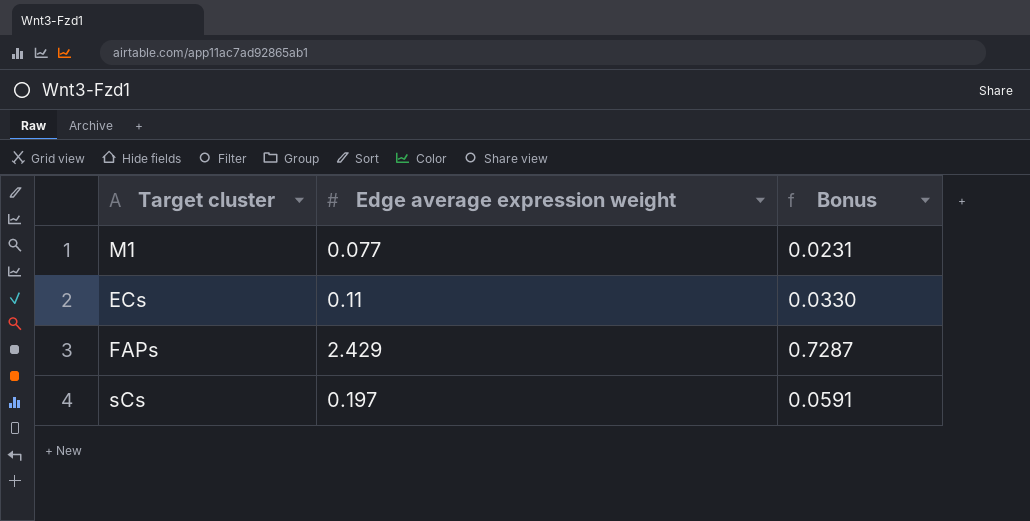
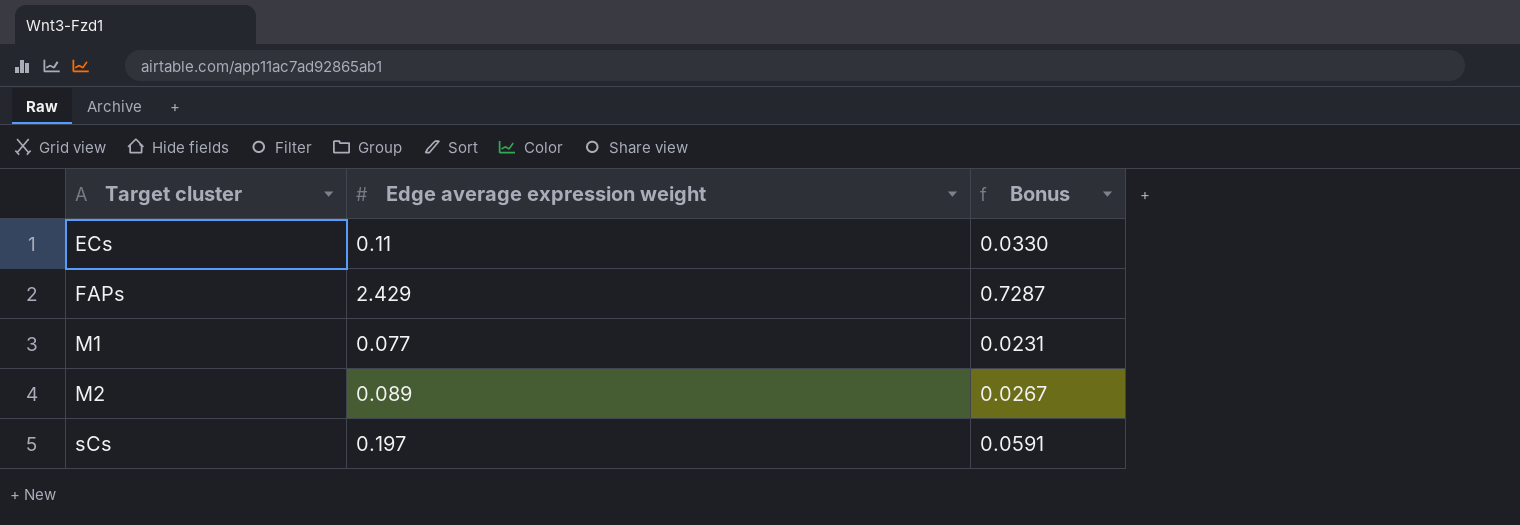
row order: none -> Target cluster ascending
row M2: none -> 0.089 | 0.0267

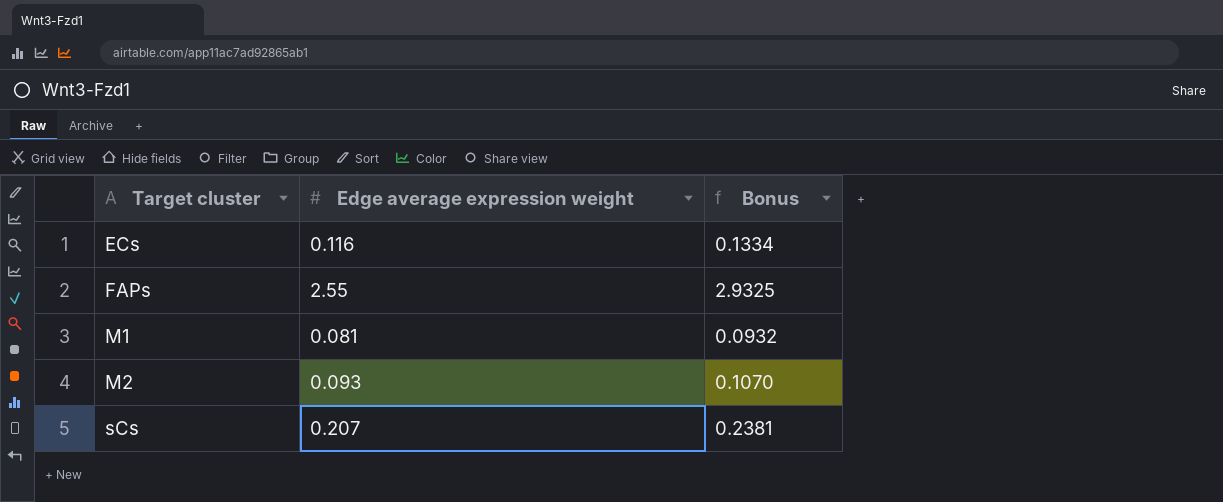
column Bonus | formula: [Edge average expression weight] * 0.3 -> [Edge average expression weight] * 1.15
ECs | Edge average expression weight: 0.11 -> 0.116
FAPs | Edge average expression weight: 2.429 -> 2.55
M1 | Edge average expression weight: 0.077 -> 0.081
M2 | Edge average expression weight: 0.089 -> 0.093
sCs | Edge average expression weight: 0.197 -> 0.207

